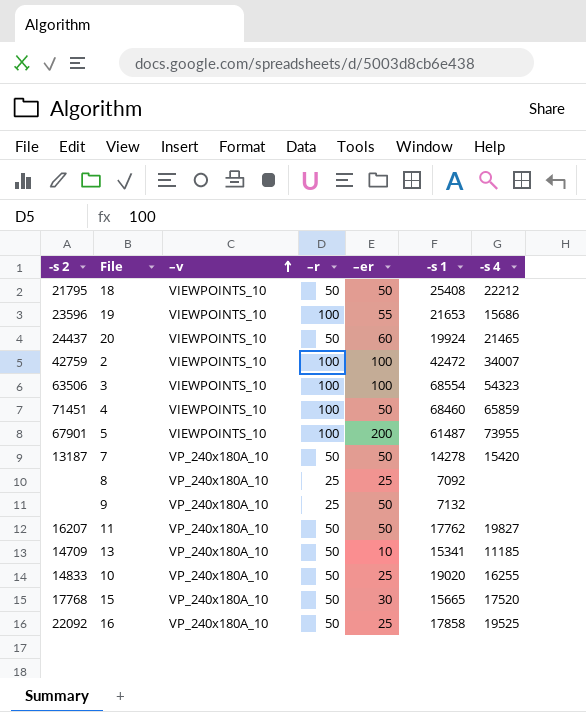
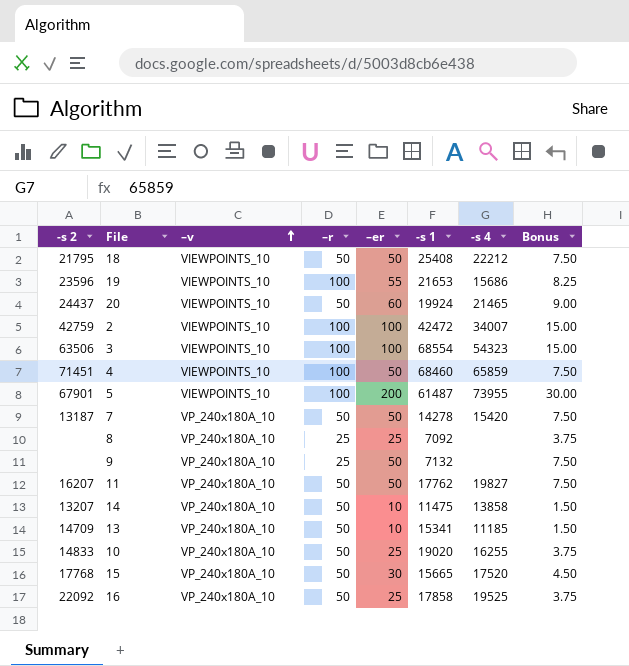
column Bonus | formula: none -> [–er] * 0.15
row 14: none -> 13207 | VP_240x180A_10 | 50 | 10 | 11475 | 13858 | 1.50

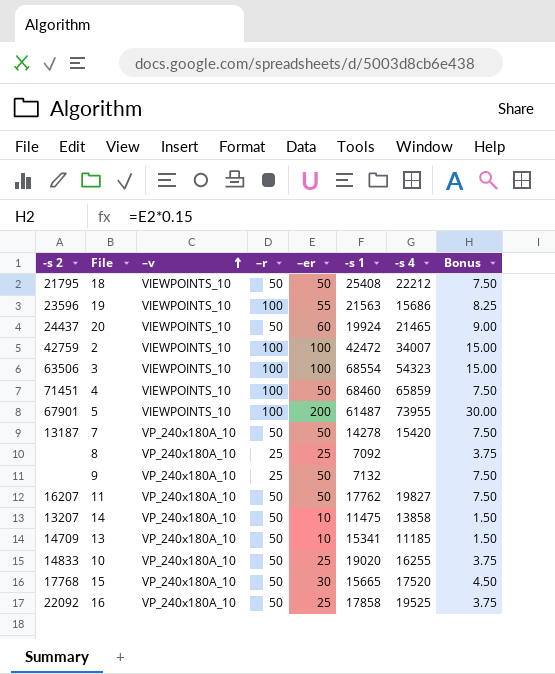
19 | -s 1: 21653 -> 21563

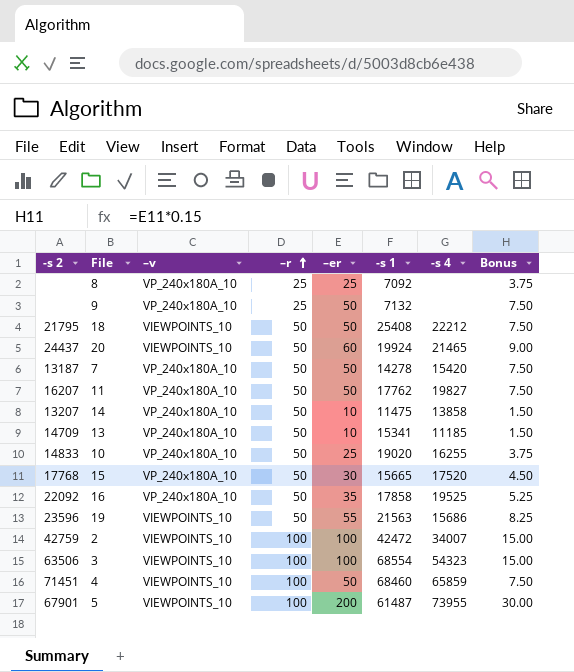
row order: –v ascending -> –r ascending
16 | –er: 25 -> 35
16 | Bonus: 3.75 -> 5.25
19 | –r: 100 -> 50

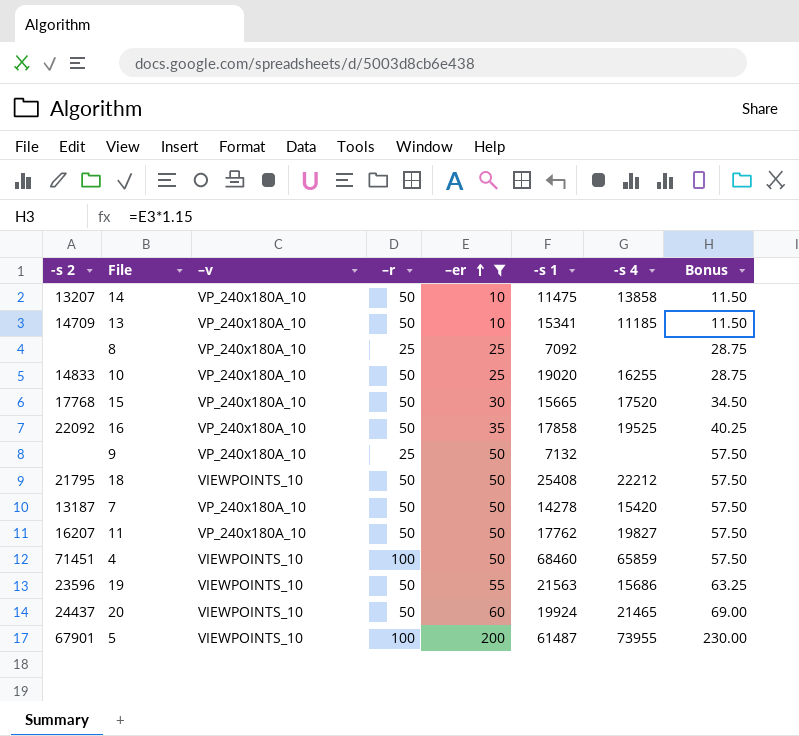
filter: none -> –er != 100
row order: –r ascending -> –er ascending
column Bonus | formula: [–er] * 0.15 -> [–er] * 1.15

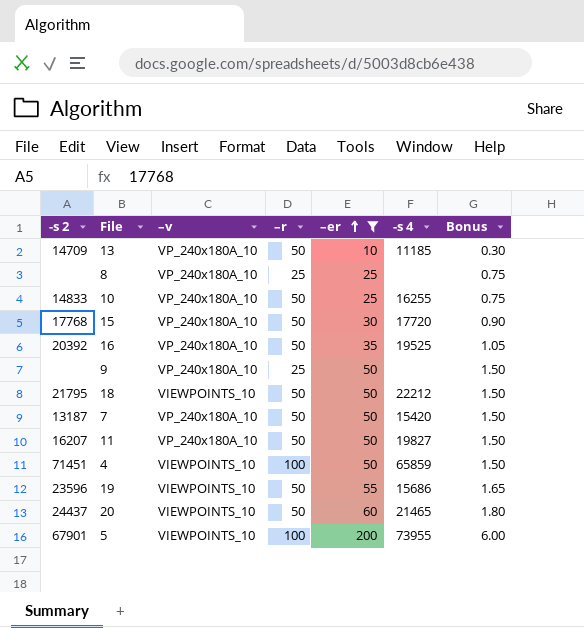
column -s 1 | position: 6 -> none
column Bonus | formula: [–er] * 1.15 -> [–er] * 0.03
row 14: 13207 | VP_240x180A_10 | 50 | 10 | 11475 | 13858 | 11.50 -> none
15 | -s 4: 17520 -> 17720
16 | -s 2: 22092 -> 20392

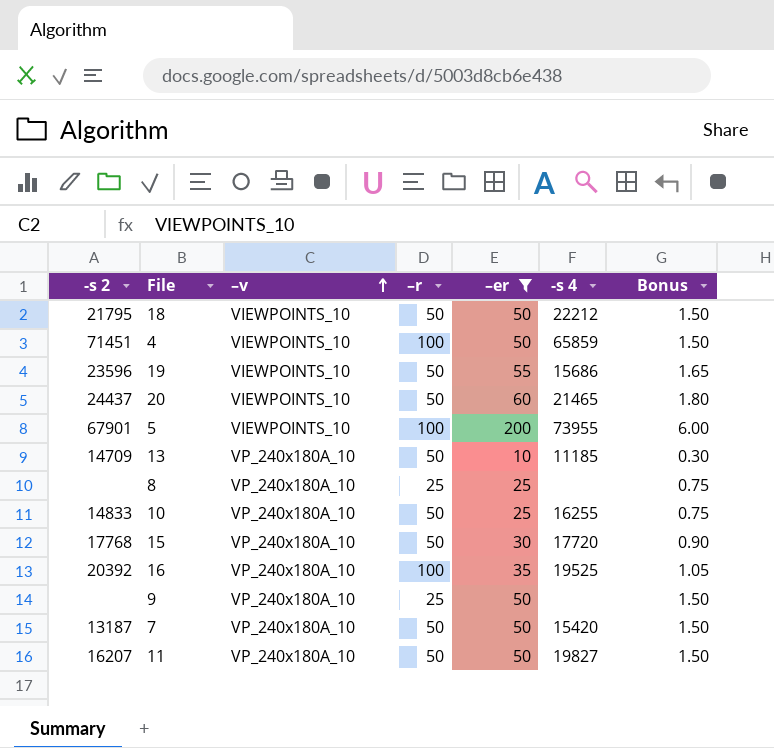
row order: –er ascending -> –v ascending
16 | –r: 50 -> 100

